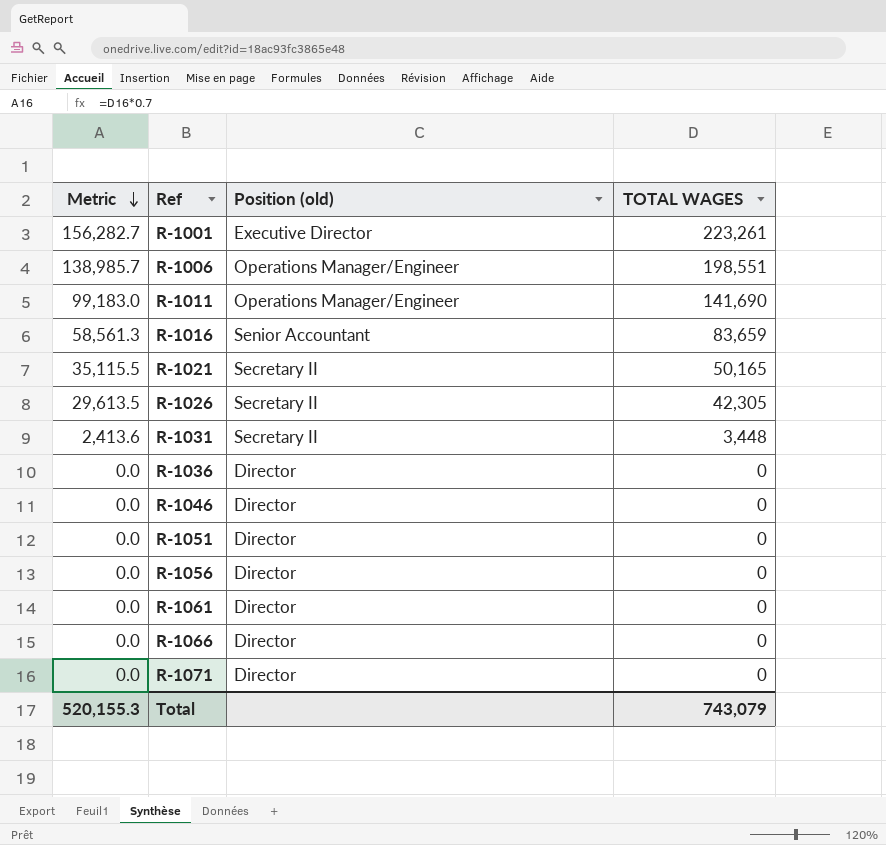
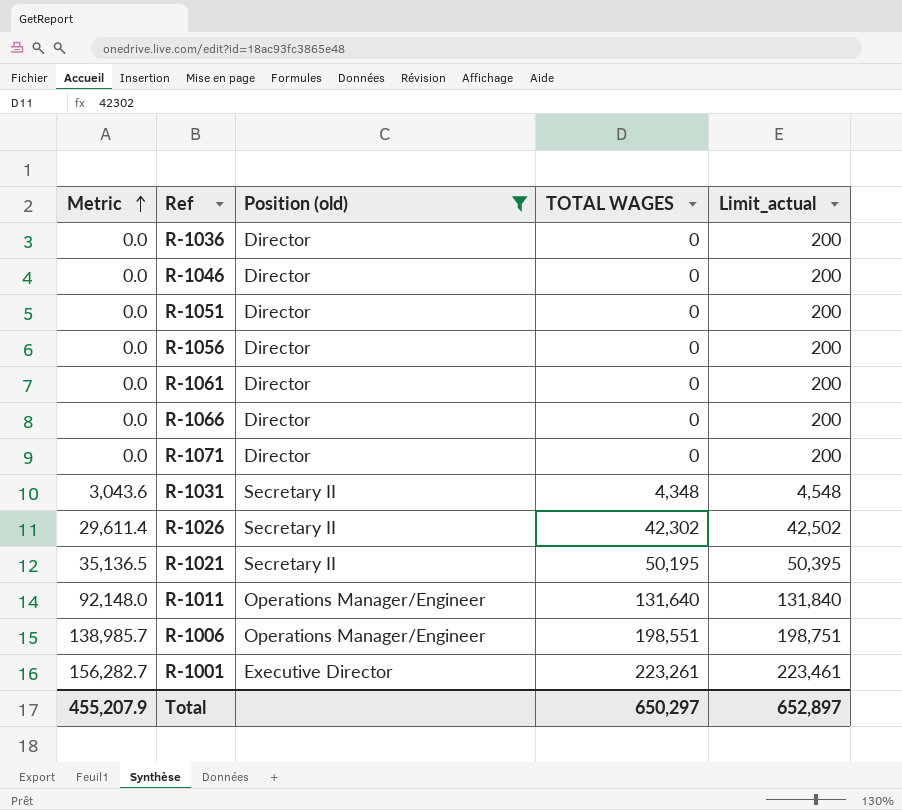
filter: none -> Position (old) != Senior Accountant
row order: Metric descending -> Metric ascending
column Limit_actual | formula: none -> [TOTAL WAGES] + 200
R-1031 | Metric: 2,413.6 -> 3,043.6
R-1031 | TOTAL WAGES: 3,448 -> 4,348
R-1026 | Metric: 29,613.5 -> 29,611.4
R-1026 | TOTAL WAGES: 42,305 -> 42,302
R-1021 | Metric: 35,115.5 -> 35,136.5
R-1021 | TOTAL WAGES: 50,165 -> 50,195
R-1011 | Metric: 99,183.0 -> 92,148.0
R-1011 | TOTAL WAGES: 141,690 -> 131,640
Total | Metric: 520,155.3 -> 455,207.9
Total | TOTAL WAGES: 743,079 -> 650,297

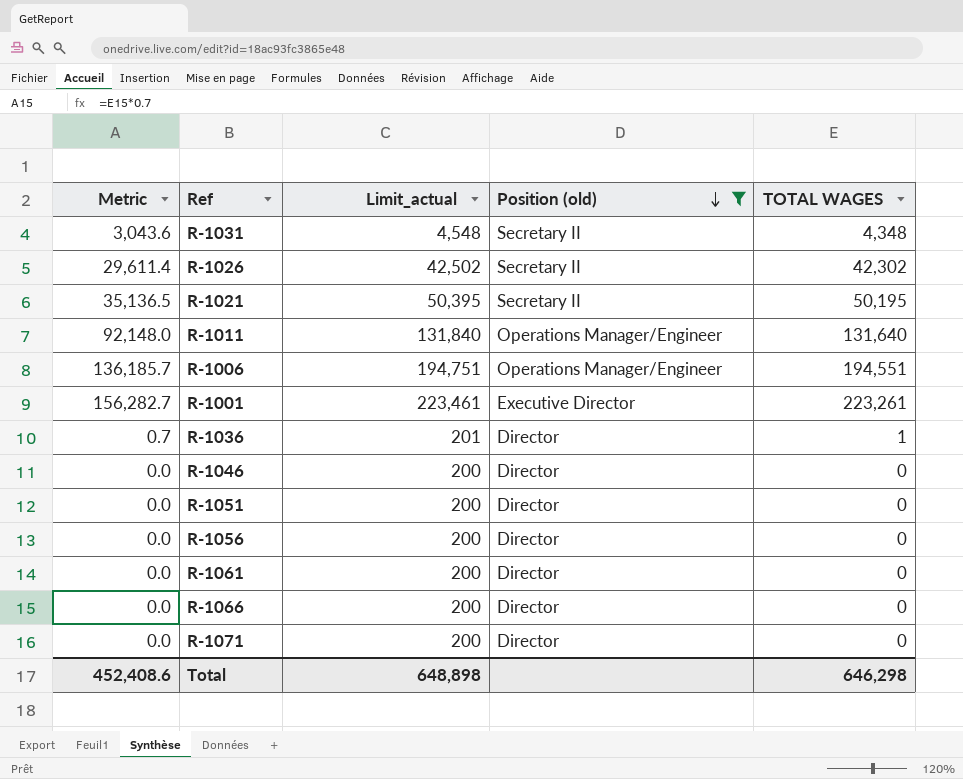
row order: Metric ascending -> Position (old) descending
column Limit_actual | position: 5 -> 3
R-1006 | Metric: 138,985.7 -> 136,185.7
R-1006 | Limit_actual: 198,751 -> 194,751
R-1006 | TOTAL WAGES: 198,551 -> 194,551
R-1036 | Metric: 0.0 -> 0.7
R-1036 | Limit_actual: 200 -> 201
R-1036 | TOTAL WAGES: 0 -> 1
Total | Metric: 455,207.9 -> 452,408.6
Total | Limit_actual: 652,897 -> 648,898
Total | TOTAL WAGES: 650,297 -> 646,298

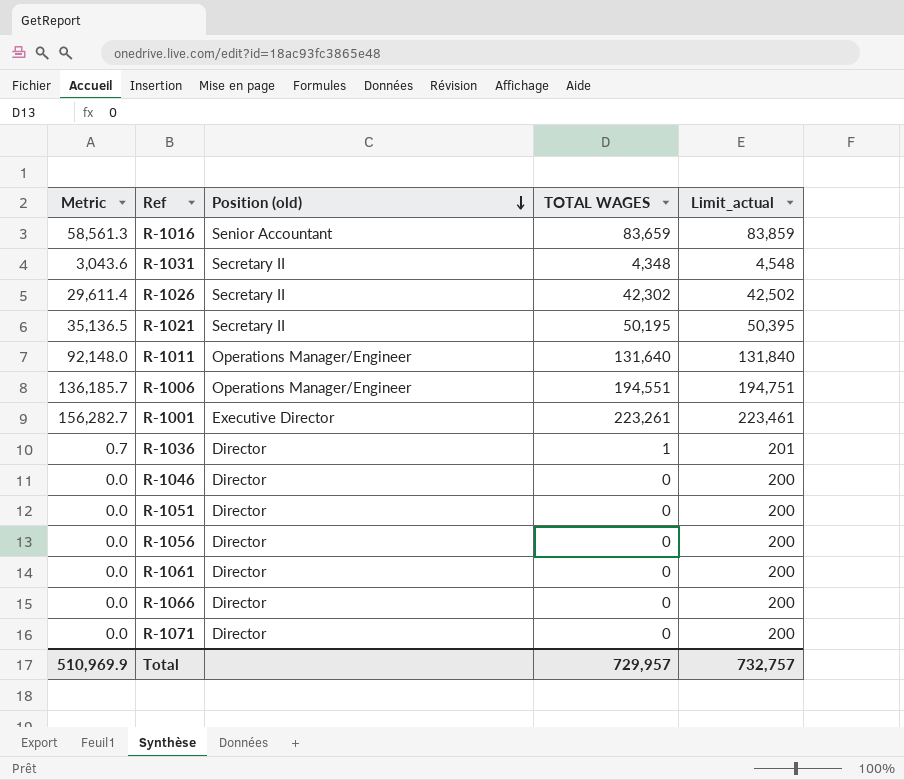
filter: Position (old) != Senior Accountant -> none
column Limit_actual | position: 3 -> 5
Total | Metric: 452,408.6 -> 510,969.9
Total | TOTAL WAGES: 646,298 -> 729,957
Total | Limit_actual: 648,898 -> 732,757

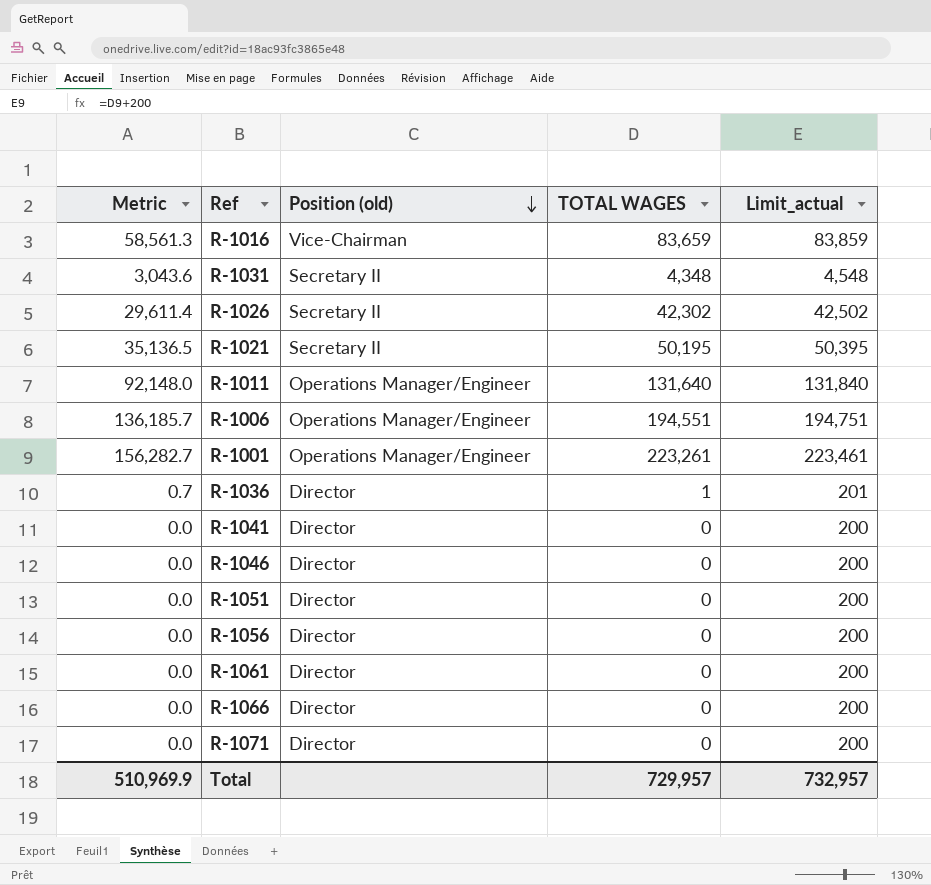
R-1016 | Position (old): Senior Accountant -> Vice-Chairman
R-1001 | Position (old): Executive Director -> Operations Manager/Engineer
row R-1041: none -> 0.0 | Director | 0 | 200
Total | Limit_actual: 732,757 -> 732,957

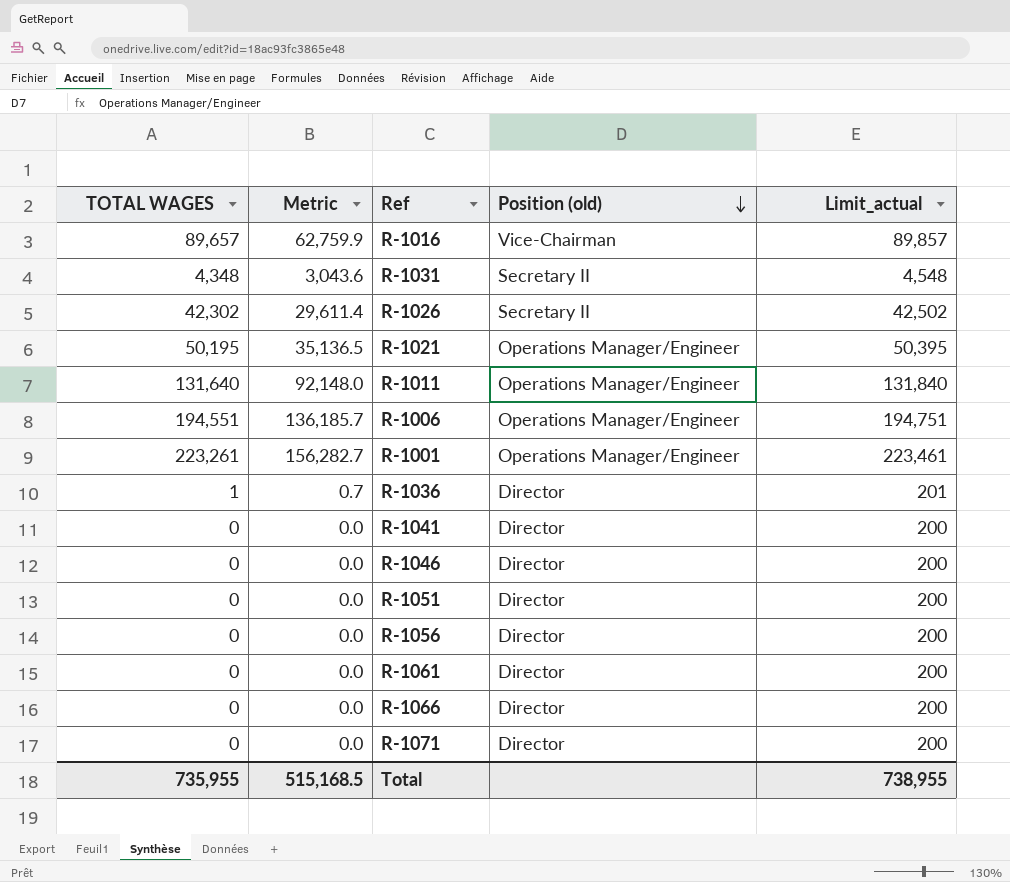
column TOTAL WAGES | position: 4 -> 1
R-1016 | TOTAL WAGES: 83,659 -> 89,657
R-1016 | Metric: 58,561.3 -> 62,759.9
R-1016 | Limit_actual: 83,859 -> 89,857
R-1021 | Position (old): Secretary II -> Operations Manager/Engineer
Total | TOTAL WAGES: 729,957 -> 735,955
Total | Metric: 510,969.9 -> 515,168.5
Total | Limit_actual: 732,957 -> 738,955

